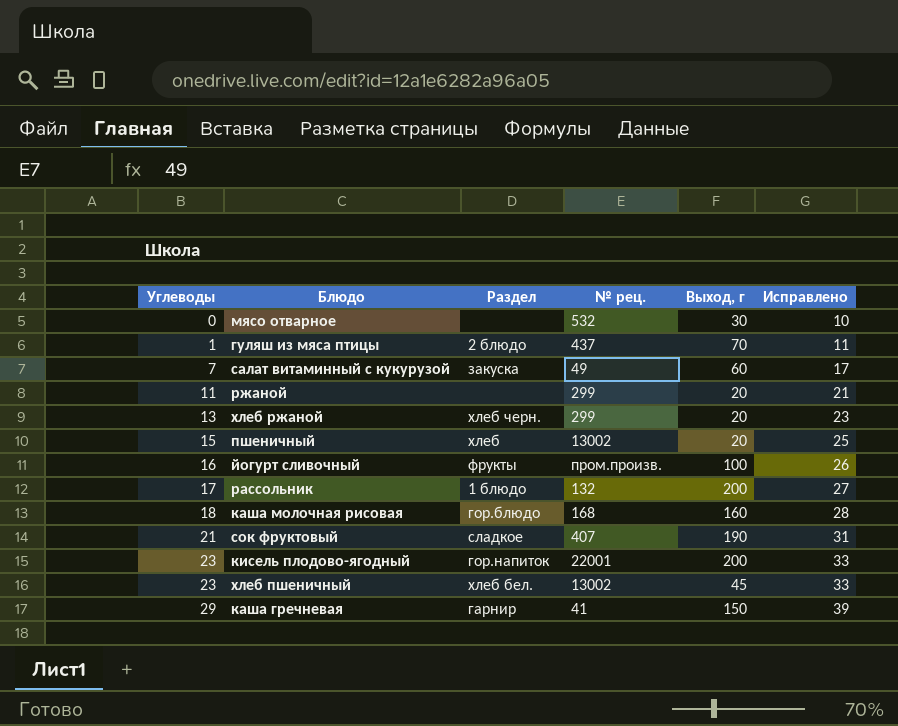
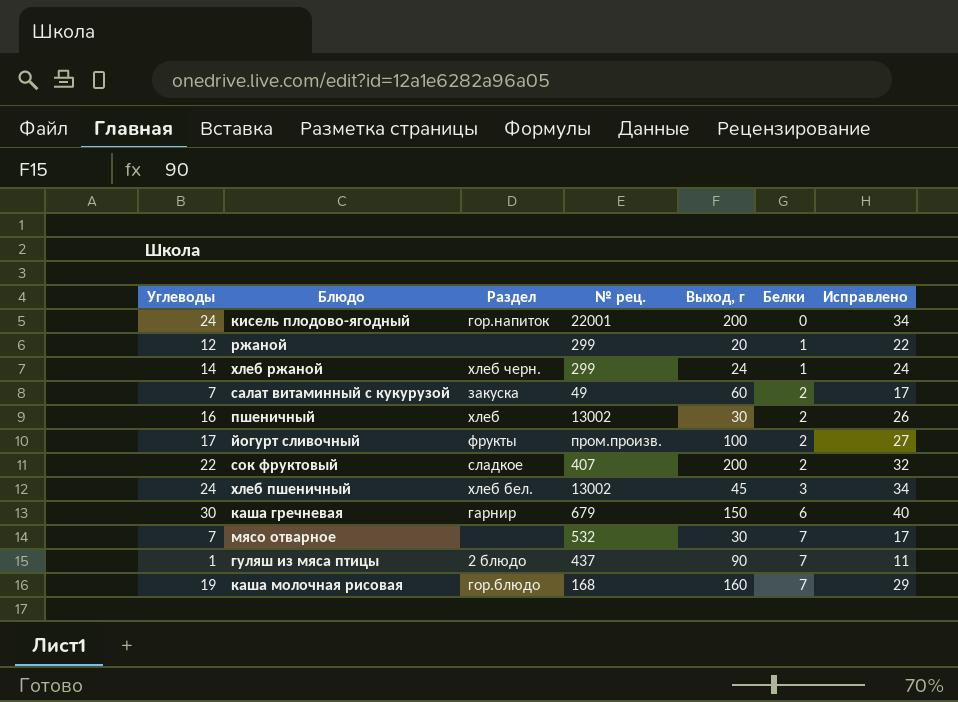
row order: Углеводы ascending -> Белки ascending
column Белки | position: none -> 6
row рассольник: 17 | 1 блюдо | 132 | 200 | 27 -> none
кисель плодово-ягодный | Углеводы: 23 -> 24
кисель плодово-ягодный | Исправлено: 33 -> 34
ржаной | Углеводы: 11 -> 12
ржаной | Исправлено: 21 -> 22
хлеб ржаной | Углеводы: 13 -> 14
хлеб ржаной | Выход, г: 20 -> 24
хлеб ржаной | Исправлено: 23 -> 24
пшеничный | Углеводы: 15 -> 16
пшеничный | Выход, г: 20 -> 30
пшеничный | Исправлено: 25 -> 26
йогурт сливочный | Углеводы: 16 -> 17
йогурт сливочный | Исправлено: 26 -> 27
сок фруктовый | Углеводы: 21 -> 22
сок фруктовый | Выход, г: 190 -> 200
сок фруктовый | Исправлено: 31 -> 32
хлеб пшеничный | Углеводы: 23 -> 24
хлеб пшеничный | Исправлено: 33 -> 34
каша гречневая | Углеводы: 29 -> 30
каша гречневая | № рец.: 41 -> 679
каша гречневая | Исправлено: 39 -> 40
мясо отварное | Углеводы: 0 -> 7
мясо отварное | Исправлено: 10 -> 17
гуляш из мяса птицы | Выход, г: 70 -> 90
каша молочная рисовая | Углеводы: 18 -> 19
каша молочная рисовая | Исправлено: 28 -> 29

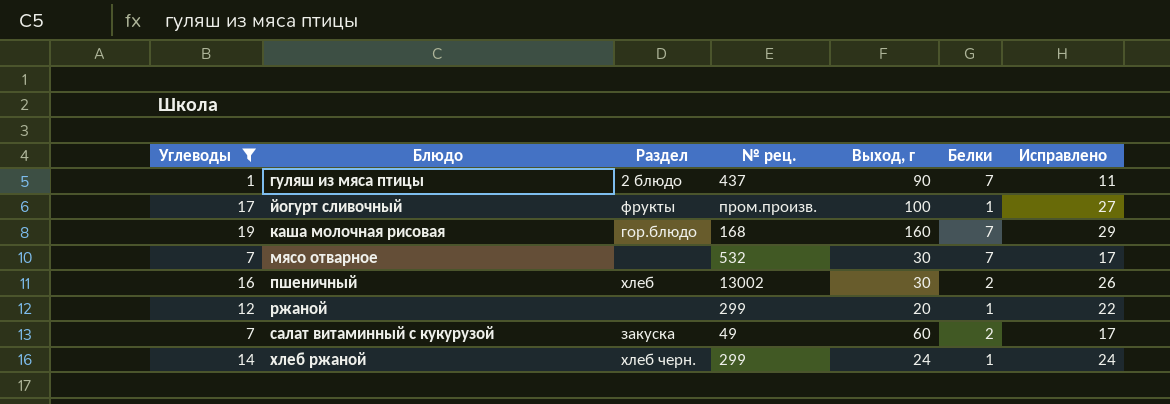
filter: none -> Углеводы <= 19
row order: Белки ascending -> Блюдо ascending
йогурт сливочный | Белки: 2 -> 1

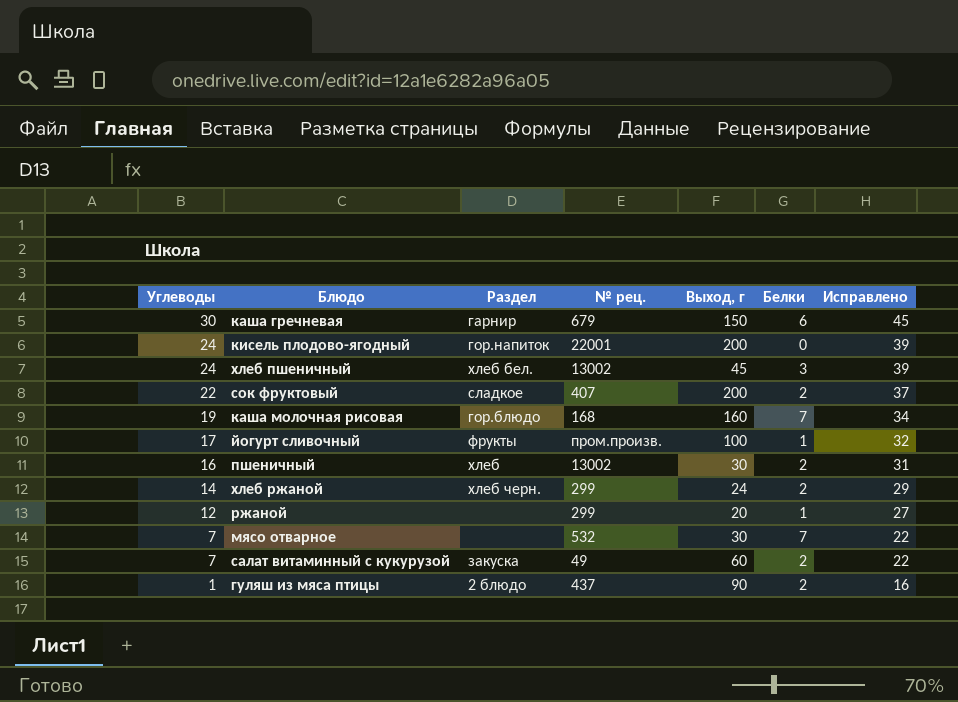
filter: Углеводы <= 19 -> none
row order: Блюдо ascending -> Углеводы descending
column Исправлено | formula: [Углеводы] + 10 -> [Углеводы] + 15
хлеб ржаной | Белки: 1 -> 2
гуляш из мяса птицы | Белки: 7 -> 2

